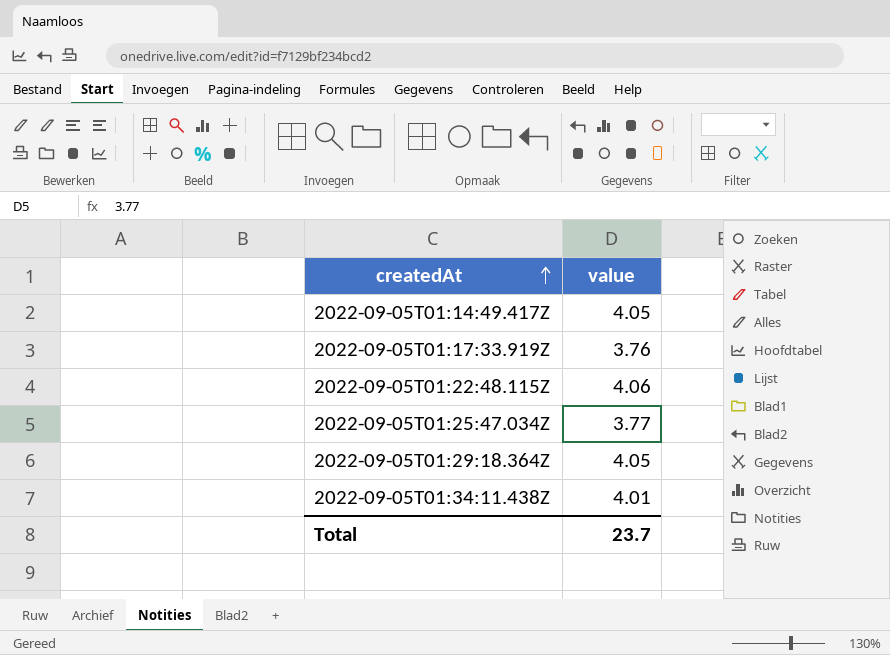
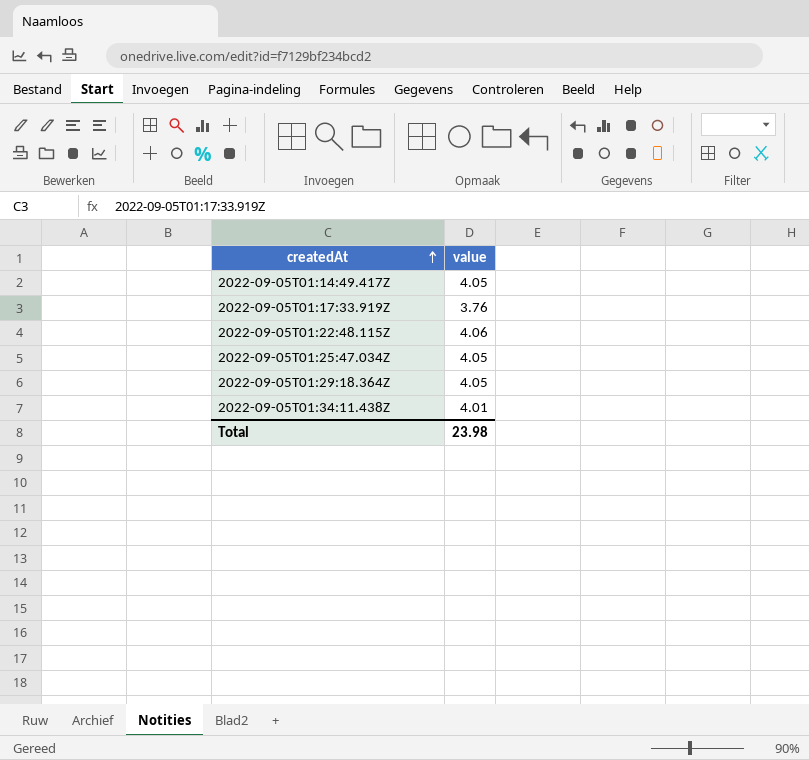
2022-09-05T01:25:47.034Z | value: 3.77 -> 4.05
Total | value: 23.7 -> 23.98

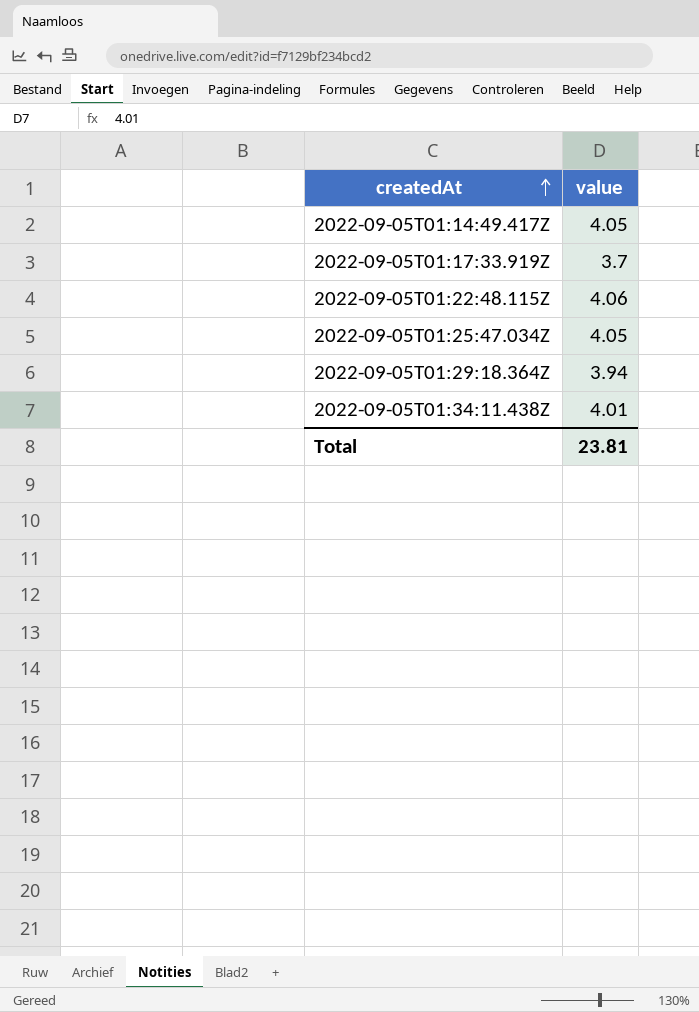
2022-09-05T01:17:33.919Z | value: 3.76 -> 3.7
2022-09-05T01:29:18.364Z | value: 4.05 -> 3.94
Total | value: 23.98 -> 23.81

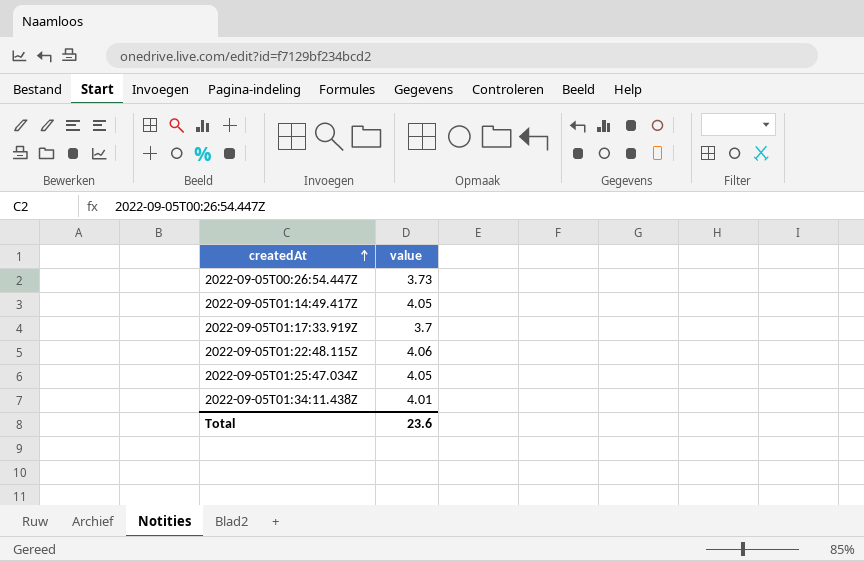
row 2022-09-05T01:29:18.364Z: 3.94 -> none
row 2022-09-05T00:26:54.447Z: none -> 3.73
Total | value: 23.81 -> 23.6

